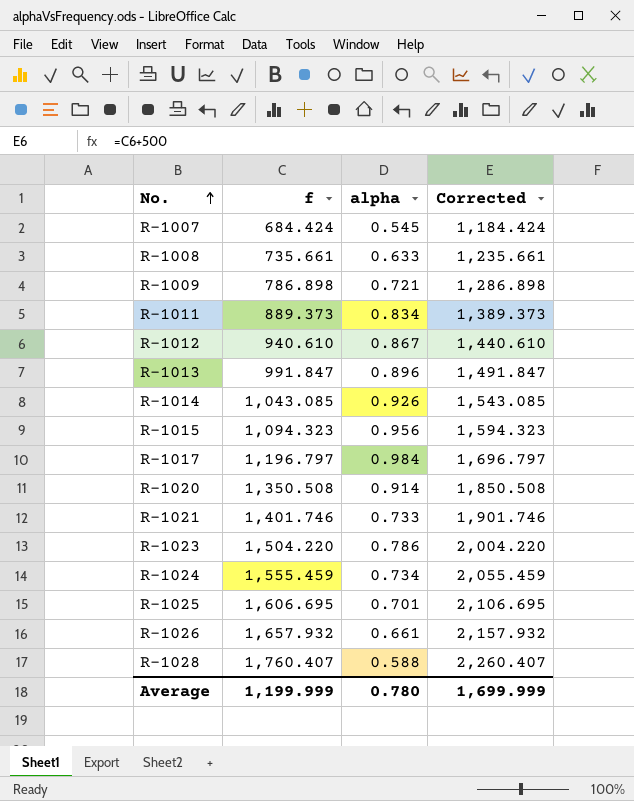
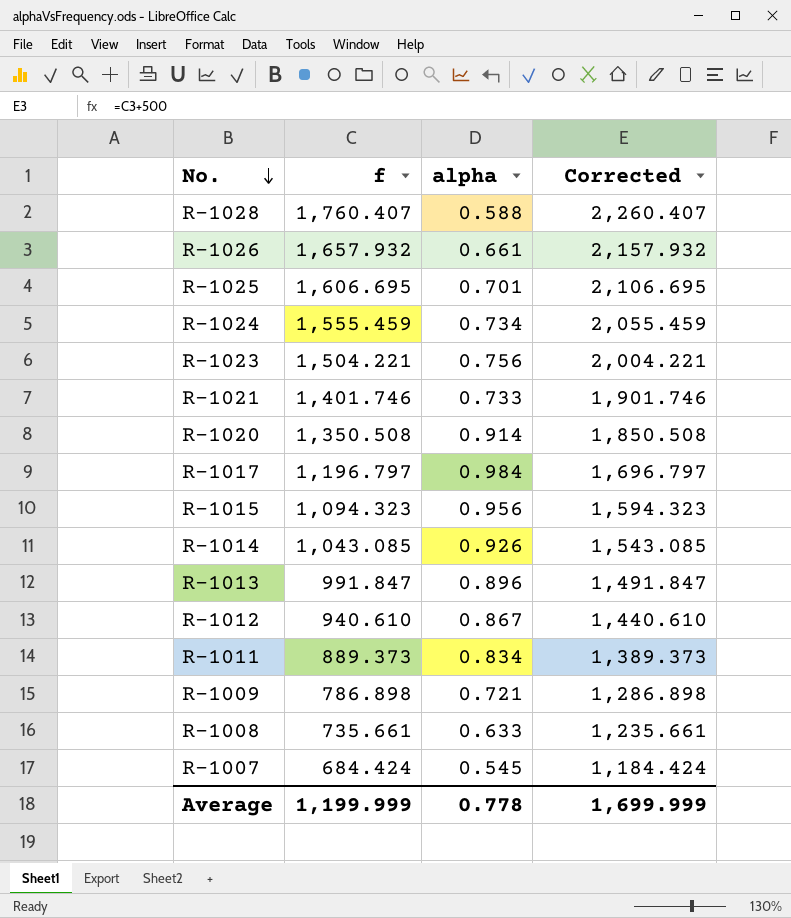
row order: No. ascending -> No. descending
R-1023 | f: 1,504.220 -> 1,504.221
R-1023 | alpha: 0.786 -> 0.756
R-1023 | Corrected: 2,004.220 -> 2,004.221
Average | alpha: 0.780 -> 0.778

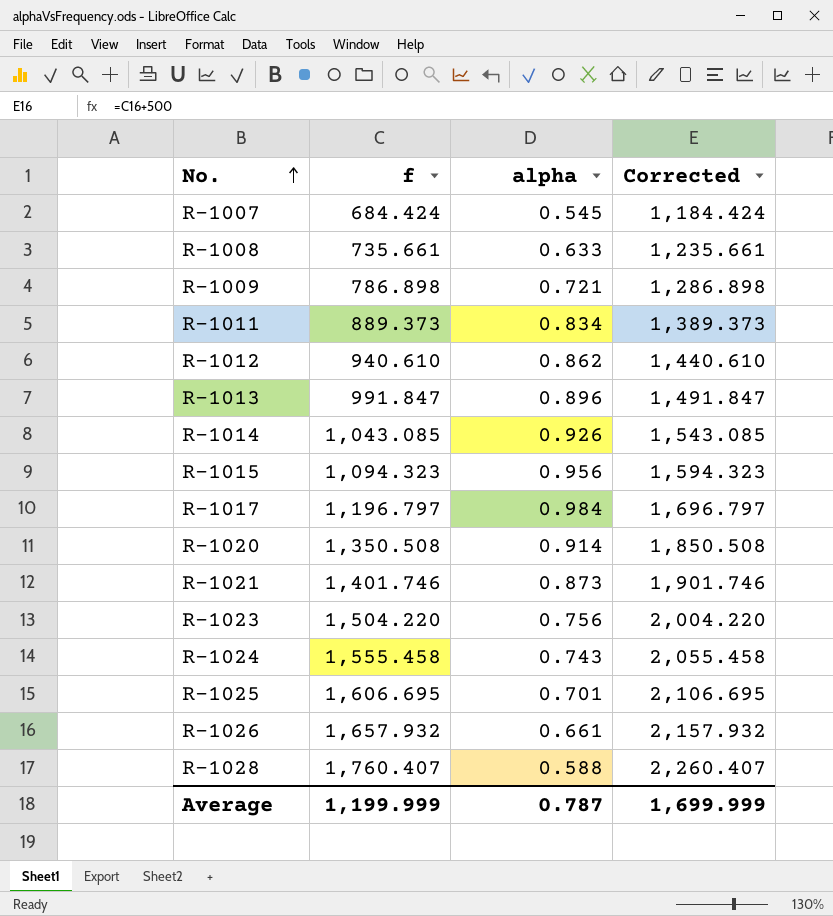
row order: No. descending -> No. ascending
R-1012 | alpha: 0.867 -> 0.862
R-1021 | alpha: 0.733 -> 0.873
R-1023 | f: 1,504.221 -> 1,504.220
R-1023 | Corrected: 2,004.221 -> 2,004.220
R-1024 | f: 1,555.459 -> 1,555.458
R-1024 | alpha: 0.734 -> 0.743
R-1024 | Corrected: 2,055.459 -> 2,055.458
Average | alpha: 0.778 -> 0.787

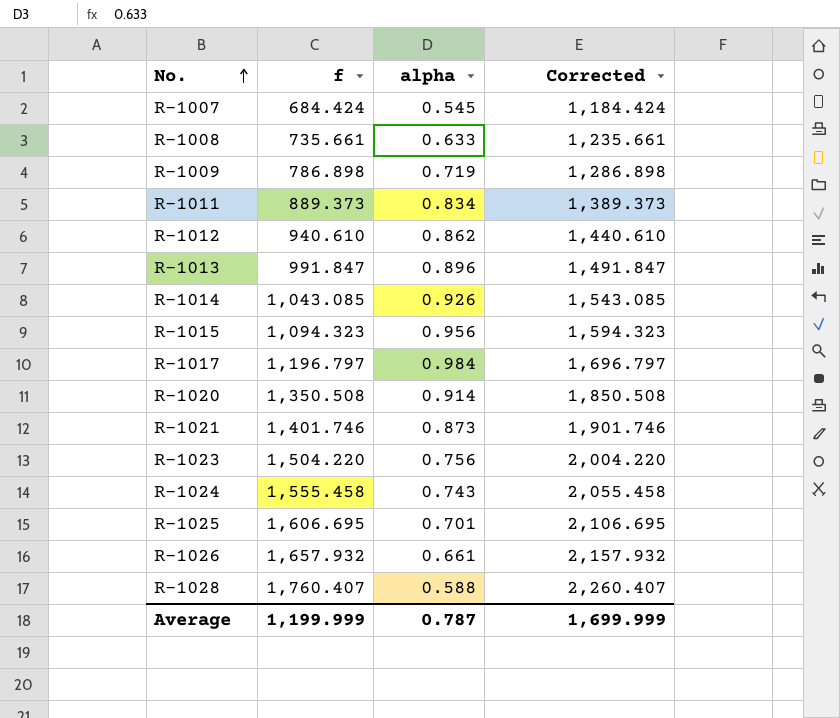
R-1009 | alpha: 0.721 -> 0.719

